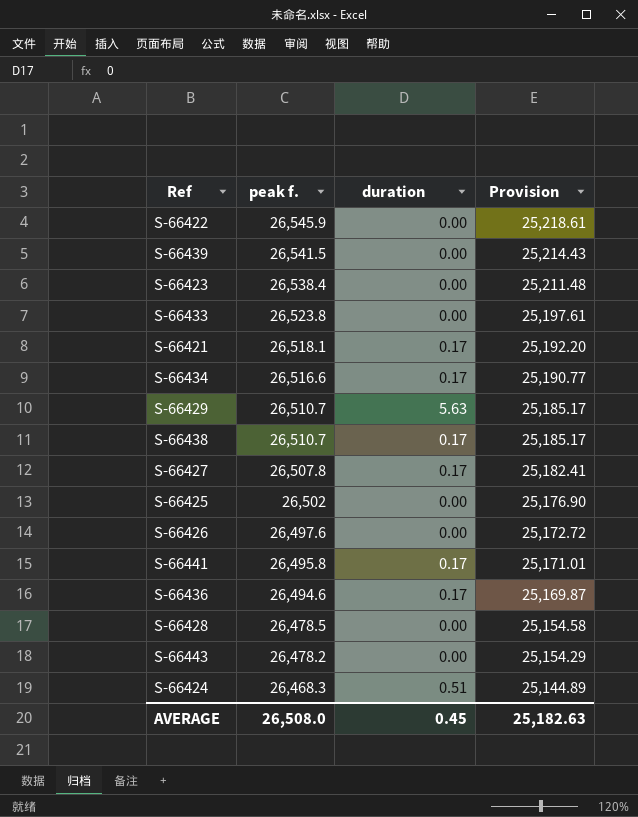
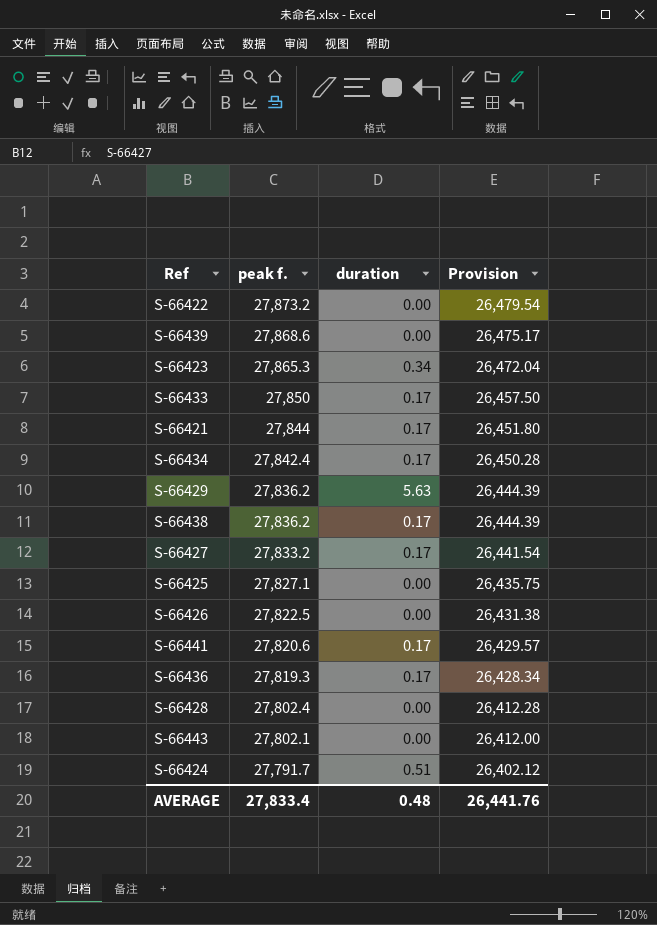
S-66422 | peak f.: 26,545.9 -> 27,873.2
S-66422 | Provision: 25,218.61 -> 26,479.54
S-66439 | peak f.: 26,541.5 -> 27,868.6
S-66439 | Provision: 25,214.43 -> 26,475.17
S-66423 | peak f.: 26,538.4 -> 27,865.3
S-66423 | duration: 0.00 -> 0.34
S-66423 | Provision: 25,211.48 -> 26,472.04
S-66433 | peak f.: 26,523.8 -> 27,850
S-66433 | duration: 0.00 -> 0.17
S-66433 | Provision: 25,197.61 -> 26,457.50
S-66421 | peak f.: 26,518.1 -> 27,844
S-66421 | Provision: 25,192.20 -> 26,451.80
S-66434 | peak f.: 26,516.6 -> 27,842.4
S-66434 | Provision: 25,190.77 -> 26,450.28
S-66429 | peak f.: 26,510.7 -> 27,836.2
S-66429 | Provision: 25,185.17 -> 26,444.39
S-66438 | peak f.: 26,510.7 -> 27,836.2
S-66438 | Provision: 25,185.17 -> 26,444.39
S-66427 | peak f.: 26,507.8 -> 27,833.2
S-66427 | Provision: 25,182.41 -> 26,441.54
S-66425 | peak f.: 26,502 -> 27,827.1
S-66425 | Provision: 25,176.90 -> 26,435.75
S-66426 | peak f.: 26,497.6 -> 27,822.5
S-66426 | Provision: 25,172.72 -> 26,431.38
S-66441 | peak f.: 26,495.8 -> 27,820.6
S-66441 | Provision: 25,171.01 -> 26,429.57
S-66436 | peak f.: 26,494.6 -> 27,819.3
S-66436 | Provision: 25,169.87 -> 26,428.34
S-66428 | peak f.: 26,478.5 -> 27,802.4
S-66428 | Provision: 25,154.58 -> 26,412.28
S-66443 | peak f.: 26,478.2 -> 27,802.1
S-66443 | Provision: 25,154.29 -> 26,412.00
S-66424 | peak f.: 26,468.3 -> 27,791.7
S-66424 | Provision: 25,144.89 -> 26,402.12
AVERAGE | peak f.: 26,508.0 -> 27,833.4
AVERAGE | duration: 0.45 -> 0.48
AVERAGE | Provision: 25,182.63 -> 26,441.76

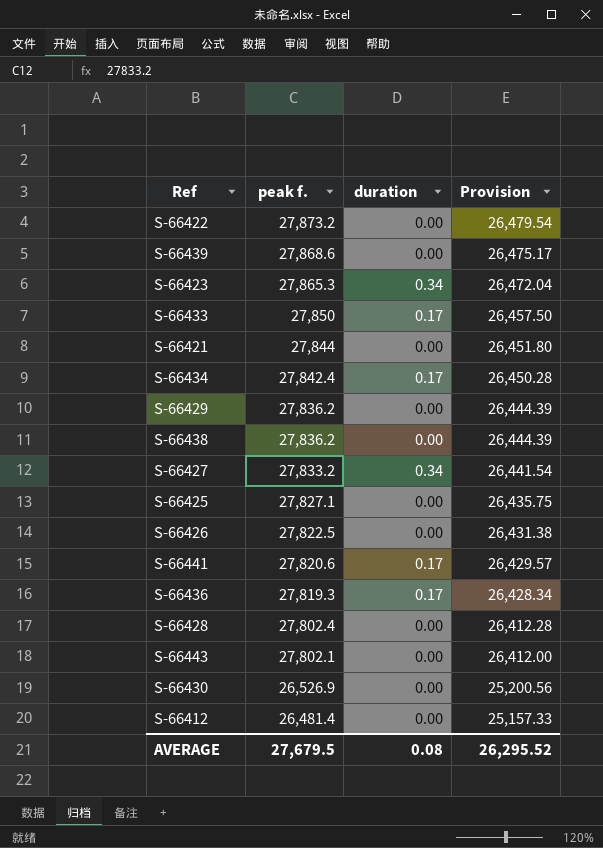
row S-66424: 27,791.7 | 0.51 | 26,402.12 -> none
S-66421 | duration: 0.17 -> 0.00
S-66429 | duration: 5.63 -> 0.00
S-66438 | duration: 0.17 -> 0.00
S-66427 | duration: 0.17 -> 0.34
row S-66430: none -> 26,526.9 | 0.00 | 25,200.56
row S-66412: none -> 26,481.4 | 0.00 | 25,157.33
AVERAGE | peak f.: 27,833.4 -> 27,679.5
AVERAGE | duration: 0.48 -> 0.08
AVERAGE | Provision: 26,441.76 -> 26,295.52

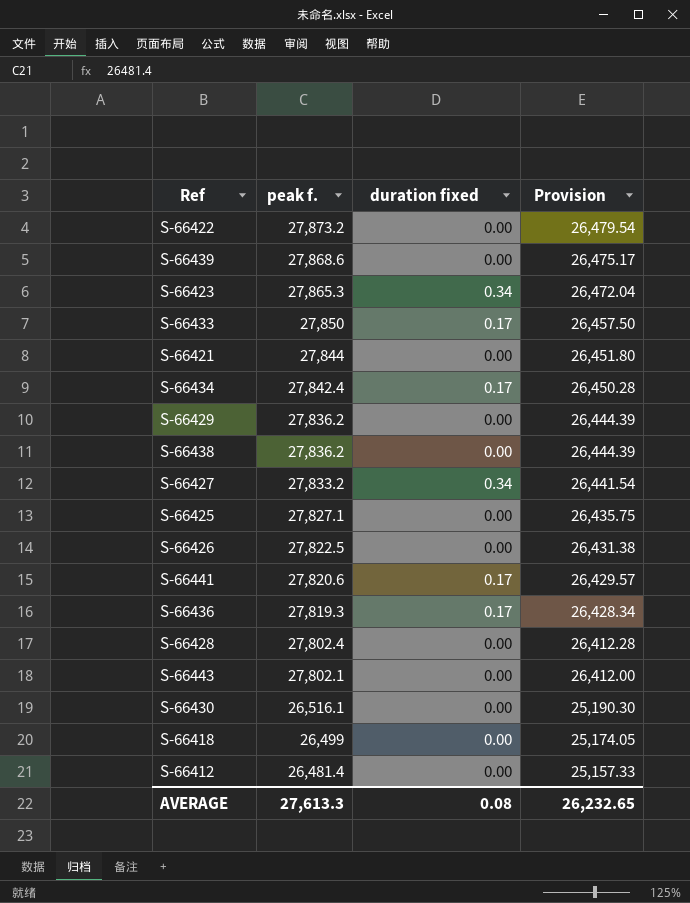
column name: duration -> duration fixed
S-66430 | peak f.: 26,526.9 -> 26,516.1
S-66430 | Provision: 25,200.56 -> 25,190.30
row S-66418: none -> 26,499 | 0.00 | 25,174.05
AVERAGE | peak f.: 27,679.5 -> 27,613.3
AVERAGE | Provision: 26,295.52 -> 26,232.65

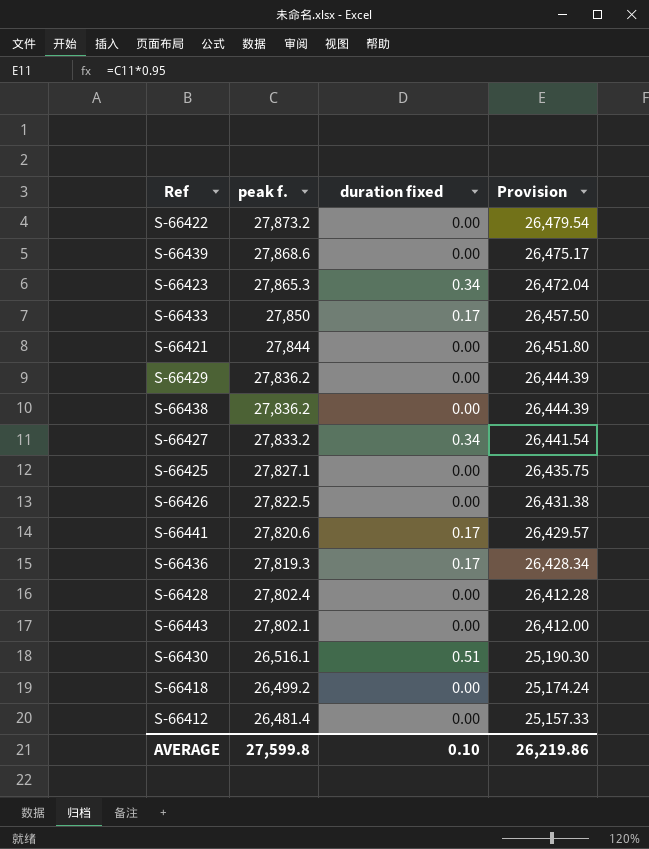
row S-66434: 27,842.4 | 0.17 | 26,450.28 -> none
S-66430 | duration fixed: 0.00 -> 0.51
S-66418 | peak f.: 26,499 -> 26,499.2
S-66418 | Provision: 25,174.05 -> 25,174.24
AVERAGE | peak f.: 27,613.3 -> 27,599.8
AVERAGE | duration fixed: 0.08 -> 0.10
AVERAGE | Provision: 26,232.65 -> 26,219.86

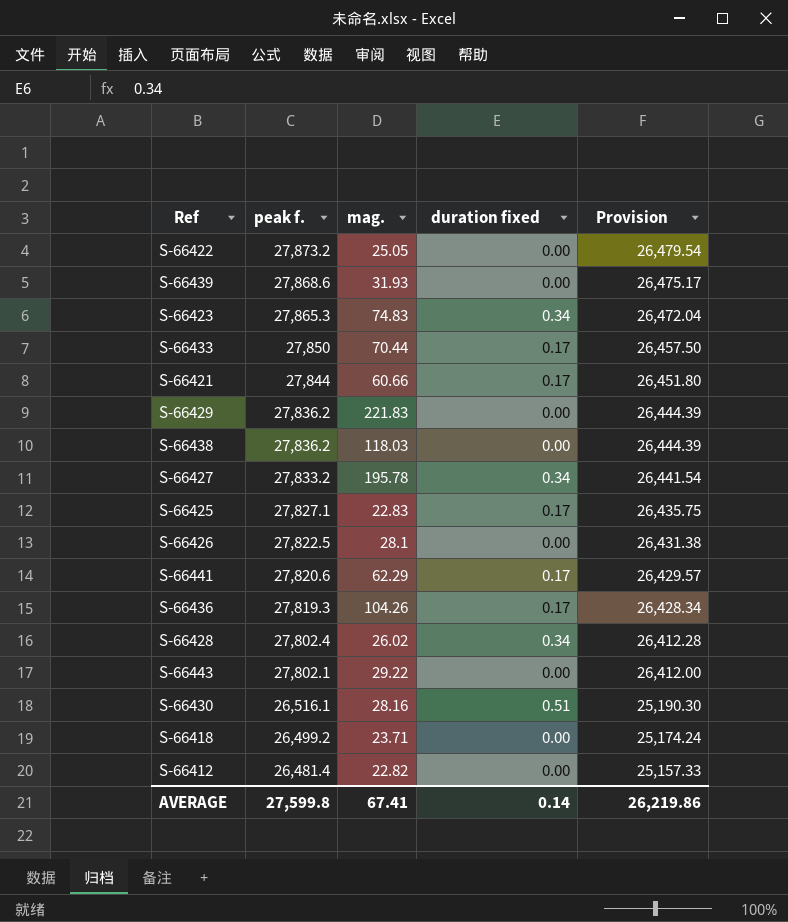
column mag. | position: none -> 3
S-66421 | duration fixed: 0.00 -> 0.17
S-66425 | duration fixed: 0.00 -> 0.17
S-66428 | duration fixed: 0.00 -> 0.34
AVERAGE | duration fixed: 0.10 -> 0.14

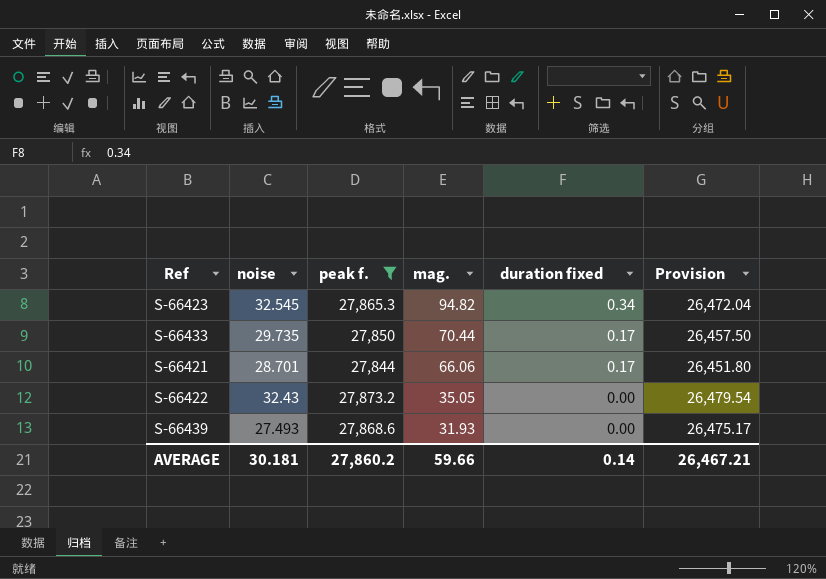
filter: none -> peak f. >= 27,844
row order: peak f. descending -> mag. descending
column noise | position: none -> 2
S-66423 | mag.: 74.83 -> 94.82
S-66421 | mag.: 60.66 -> 66.06
S-66422 | mag.: 25.05 -> 35.05
AVERAGE | peak f.: 27,599.8 -> 27,860.2
AVERAGE | mag.: 67.41 -> 59.66
AVERAGE | Provision: 26,219.86 -> 26,467.21

